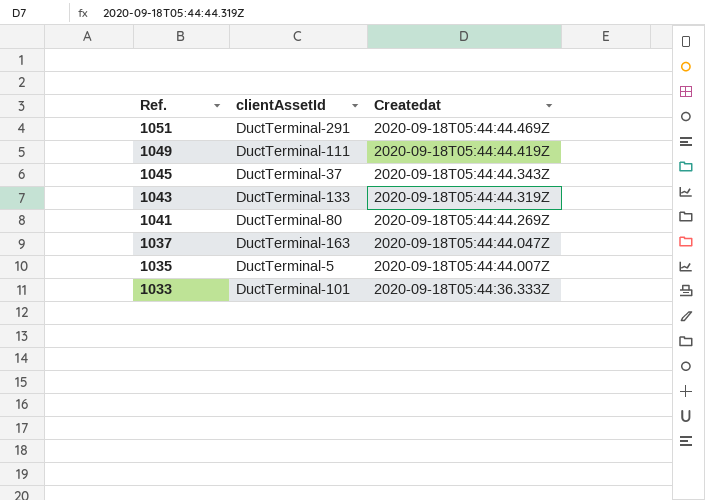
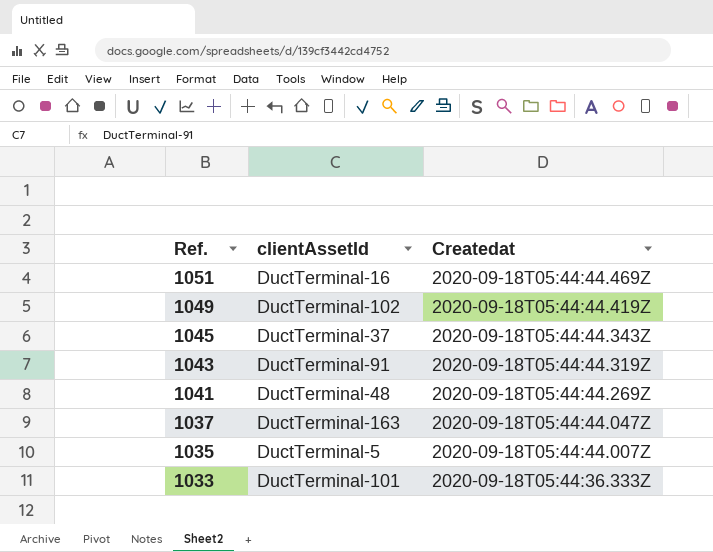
1051 | clientAssetId: DuctTerminal-291 -> DuctTerminal-16
1049 | clientAssetId: DuctTerminal-111 -> DuctTerminal-102
1043 | clientAssetId: DuctTerminal-133 -> DuctTerminal-91
1041 | clientAssetId: DuctTerminal-80 -> DuctTerminal-48

